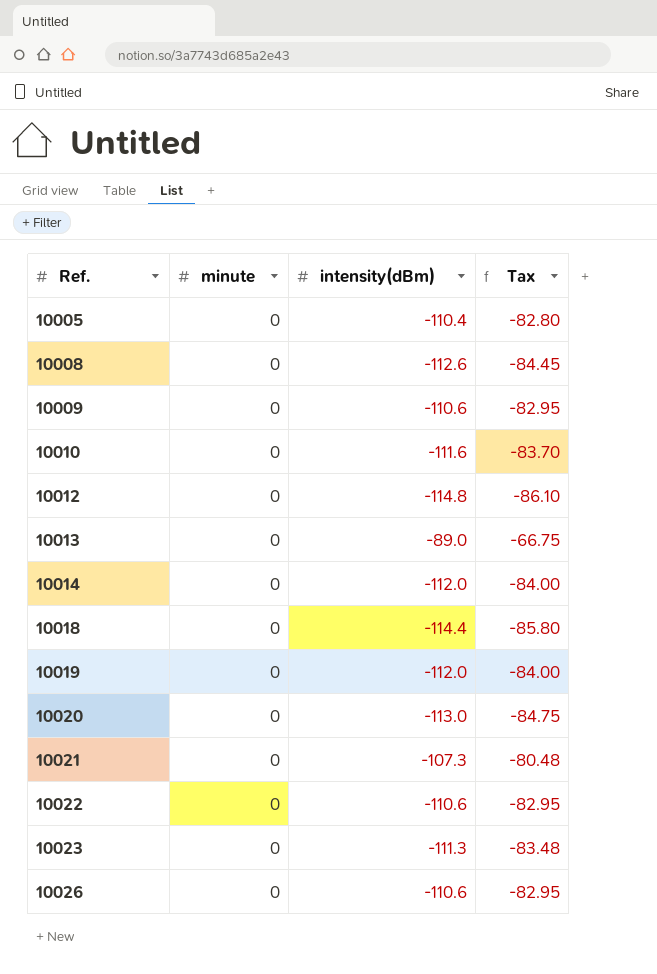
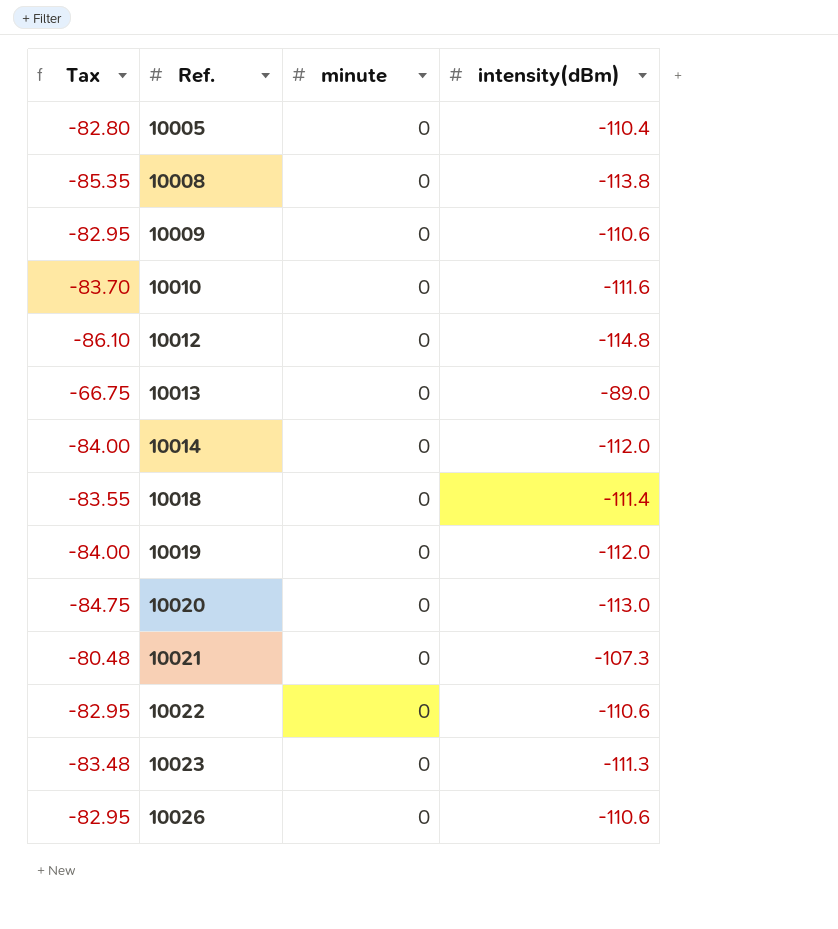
column Tax | position: 4 -> 1
10008 | Tax: -84.45 -> -85.35
10008 | intensity(dBm): -112.6 -> -113.8
10018 | Tax: -85.80 -> -83.55
10018 | intensity(dBm): -114.4 -> -111.4

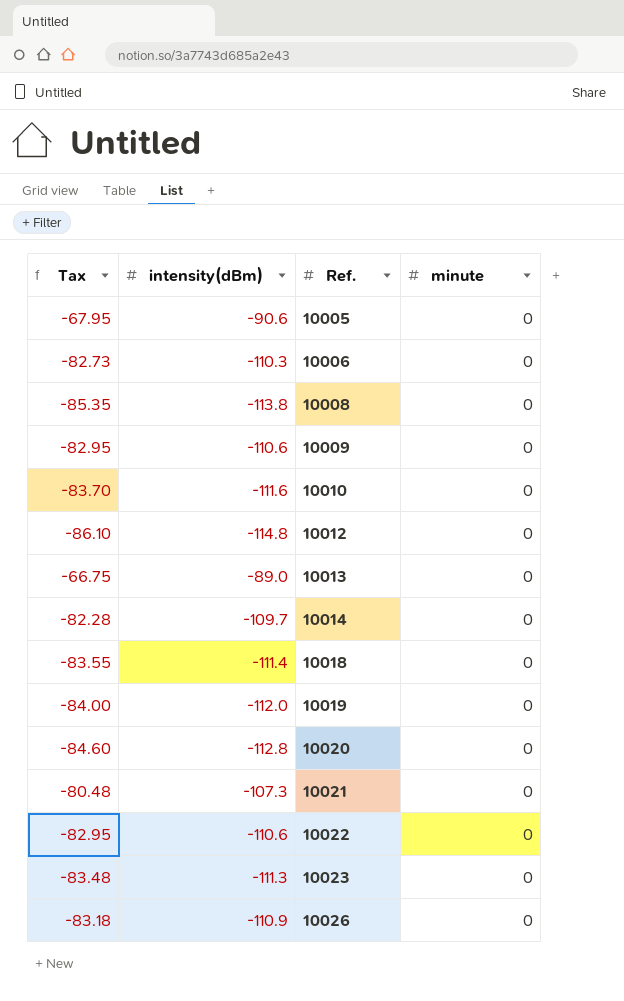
column intensity(dBm) | position: 4 -> 2
10005 | Tax: -82.80 -> -67.95
10005 | intensity(dBm): -110.4 -> -90.6
row 10006: none -> -82.73 | -110.3 | 0
10014 | Tax: -84.00 -> -82.28
10014 | intensity(dBm): -112.0 -> -109.7
10020 | Tax: -84.75 -> -84.60
10020 | intensity(dBm): -113.0 -> -112.8
10026 | Tax: -82.95 -> -83.18
10026 | intensity(dBm): -110.6 -> -110.9

